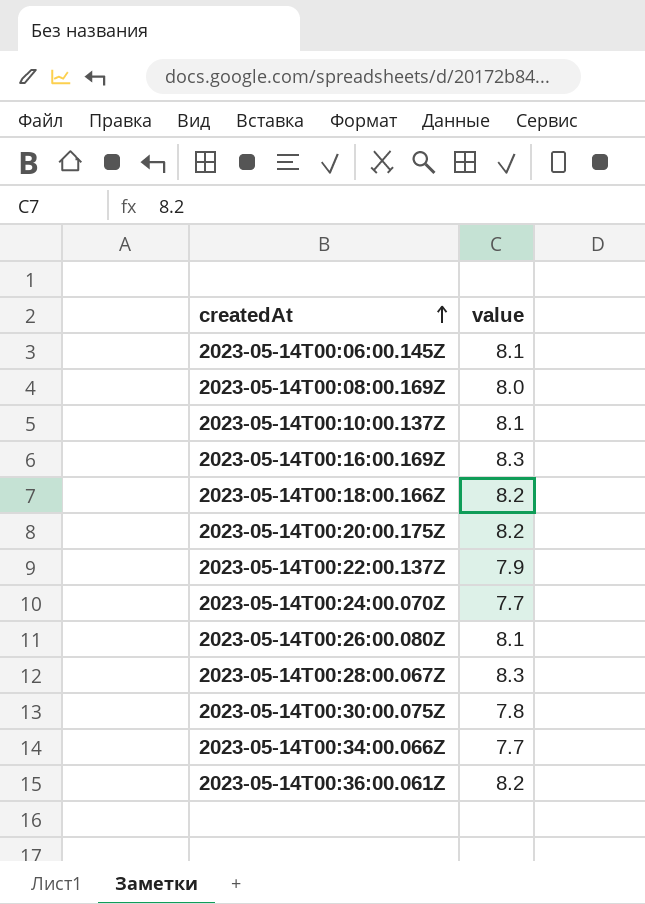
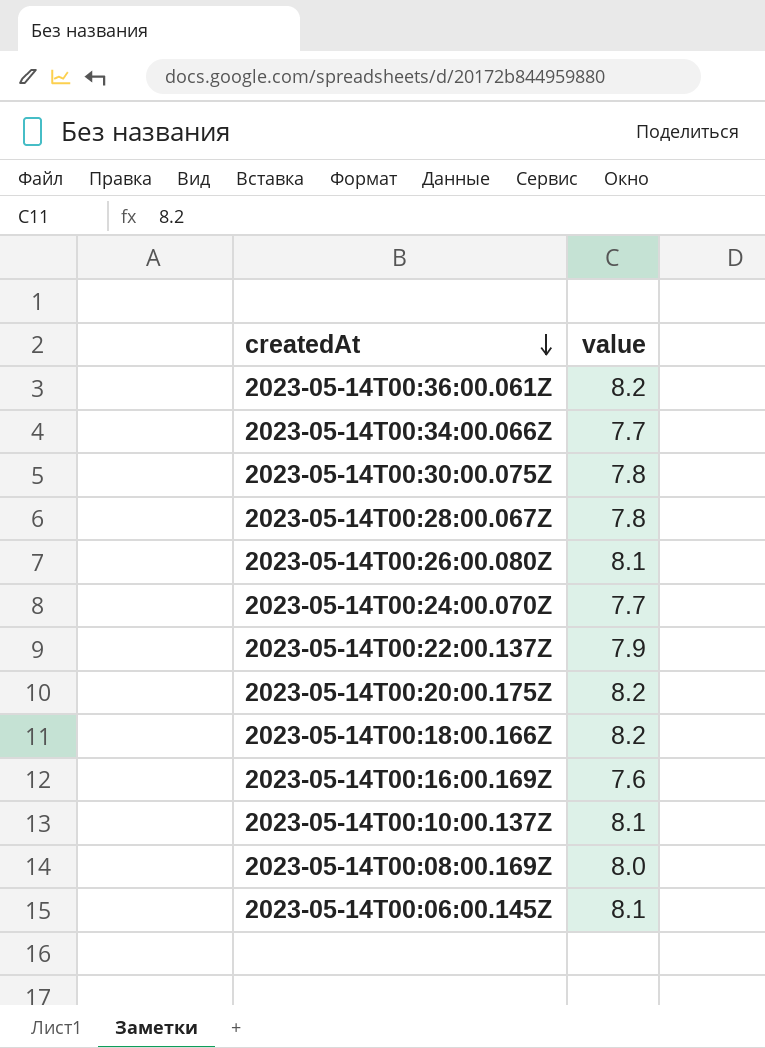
row order: createdAt ascending -> createdAt descending
2023-05-14T00:28:00.067Z | value: 8.3 -> 7.8
2023-05-14T00:16:00.169Z | value: 8.3 -> 7.6

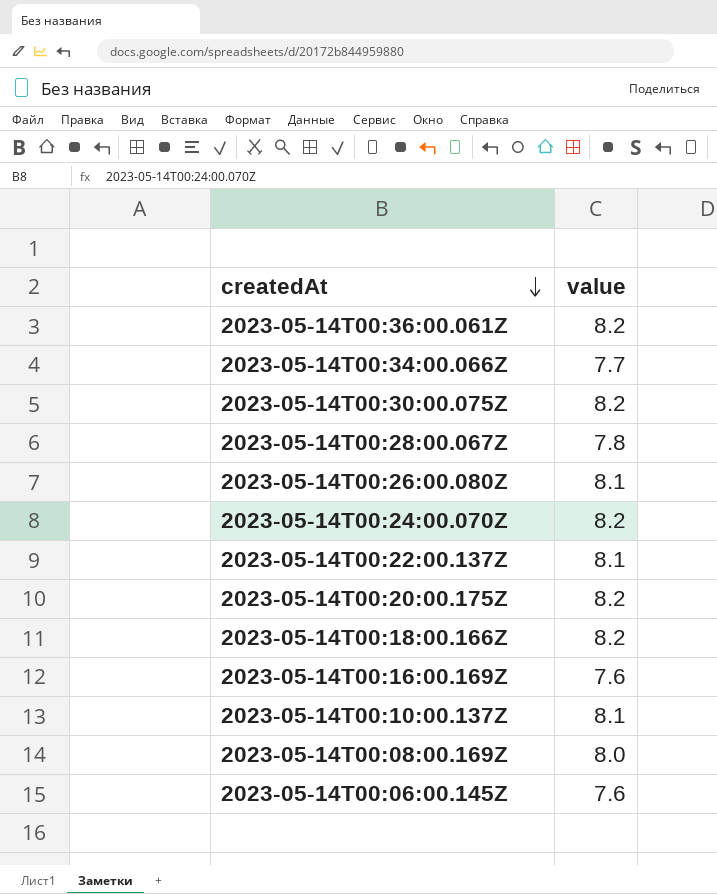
2023-05-14T00:30:00.075Z | value: 7.8 -> 8.2
2023-05-14T00:24:00.070Z | value: 7.7 -> 8.2
2023-05-14T00:22:00.137Z | value: 7.9 -> 8.1
2023-05-14T00:06:00.145Z | value: 8.1 -> 7.6

